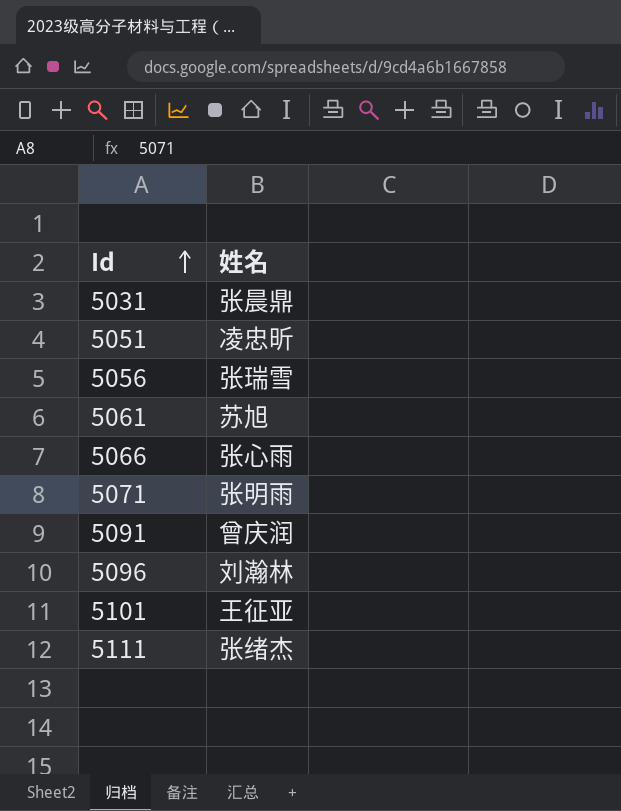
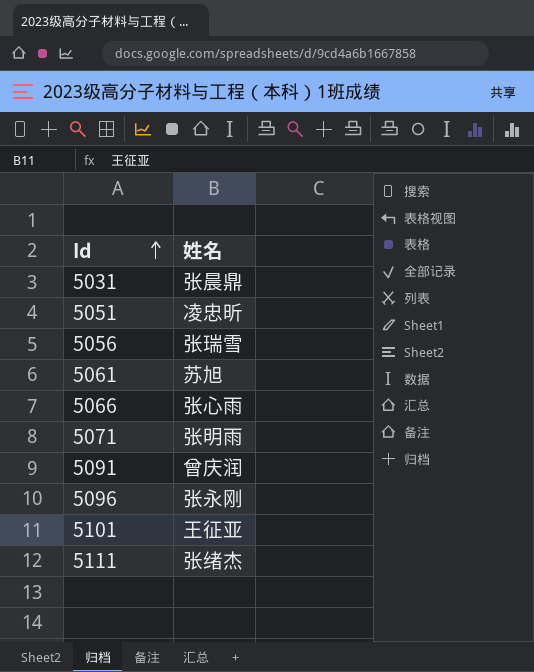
5096 | 姓名: 刘瀚林 -> 张永刚

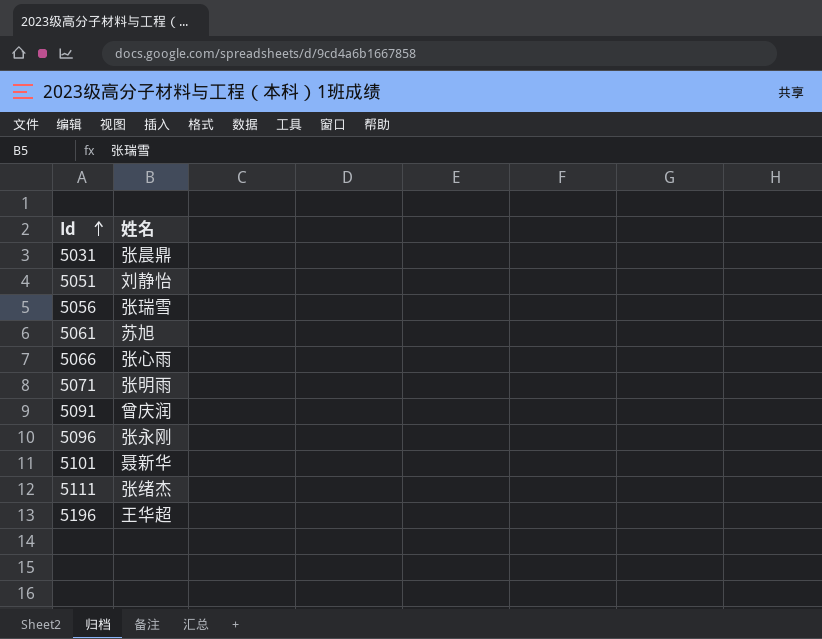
5051 | 姓名: 凌忠昕 -> 刘静怡
5101 | 姓名: 王征亚 -> 聂新华
row 5196: none -> 王华超

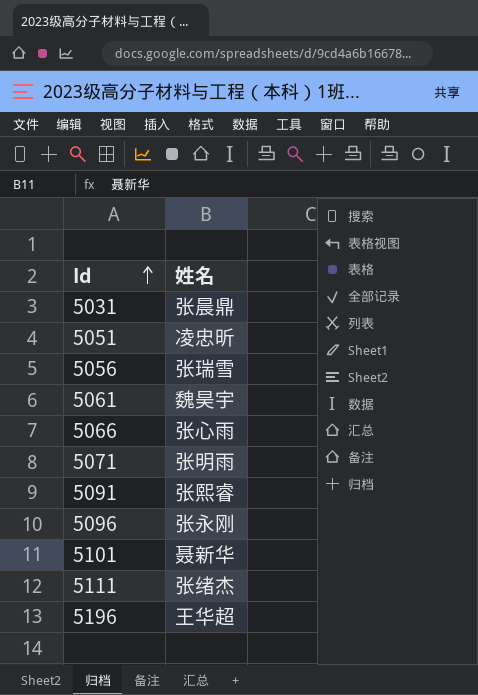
5051 | 姓名: 刘静怡 -> 凌忠昕
5061 | 姓名: 苏旭 -> 魏昊宇
5091 | 姓名: 曾庆润 -> 张熙睿

